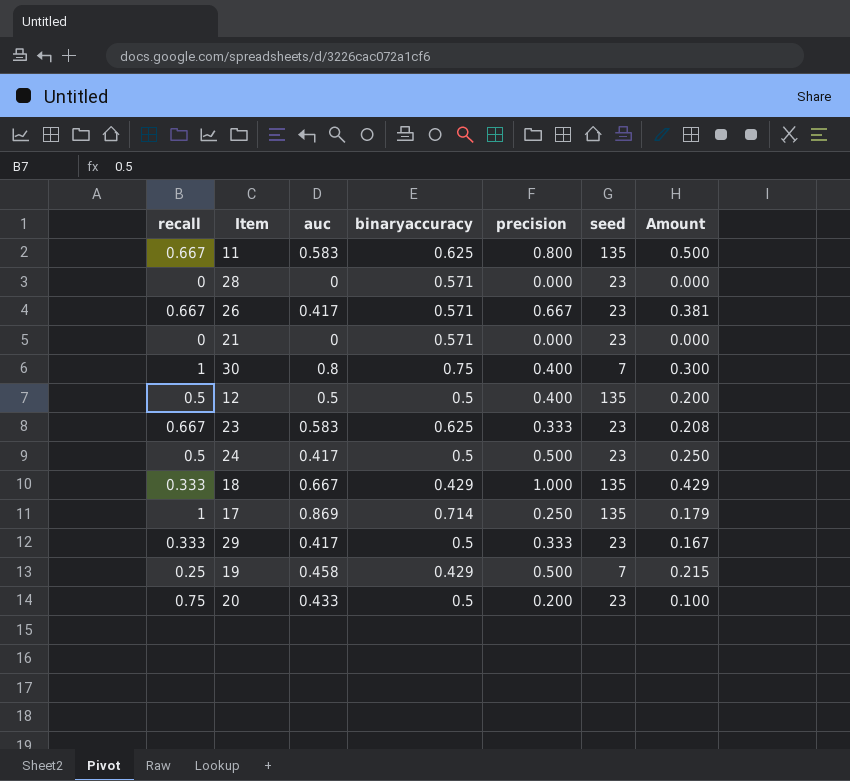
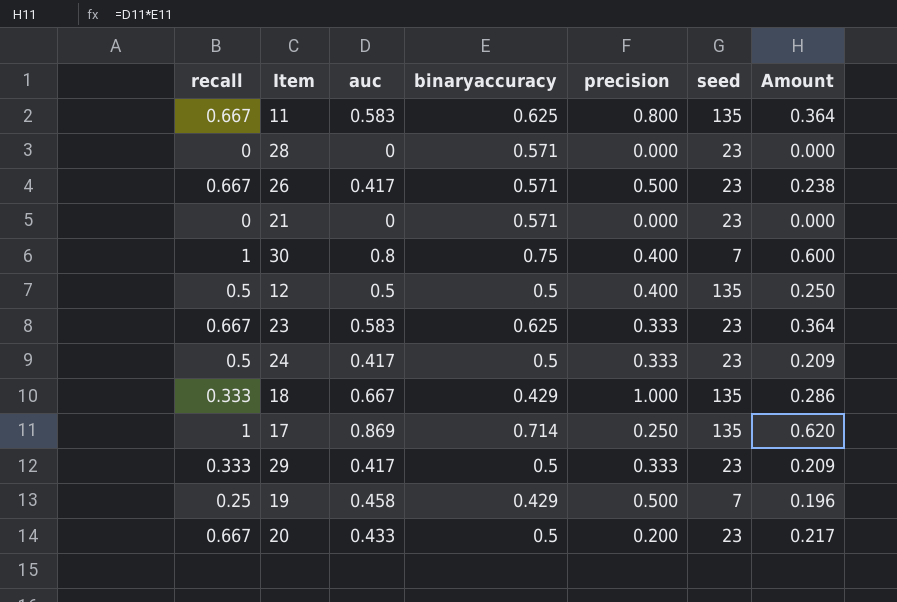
column Amount | formula: [binaryaccuracy] * [precision] -> [auc] * [binaryaccuracy]
26 | precision: 0.667 -> 0.500
24 | precision: 0.500 -> 0.333
20 | recall: 0.75 -> 0.667

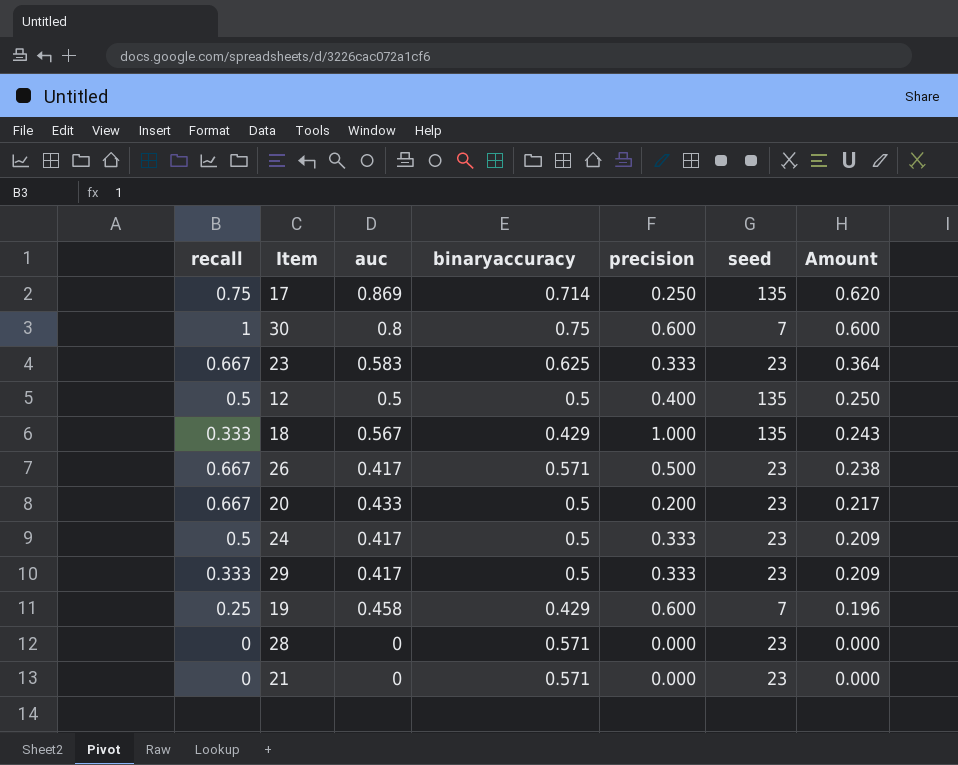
row order: none -> Amount descending
row 11: 0.667 | 0.583 | 0.625 | 0.800 | 135 | 0.364 -> none
17 | recall: 1 -> 0.75
30 | precision: 0.400 -> 0.600
18 | auc: 0.667 -> 0.567
18 | Amount: 0.286 -> 0.243
19 | precision: 0.500 -> 0.600

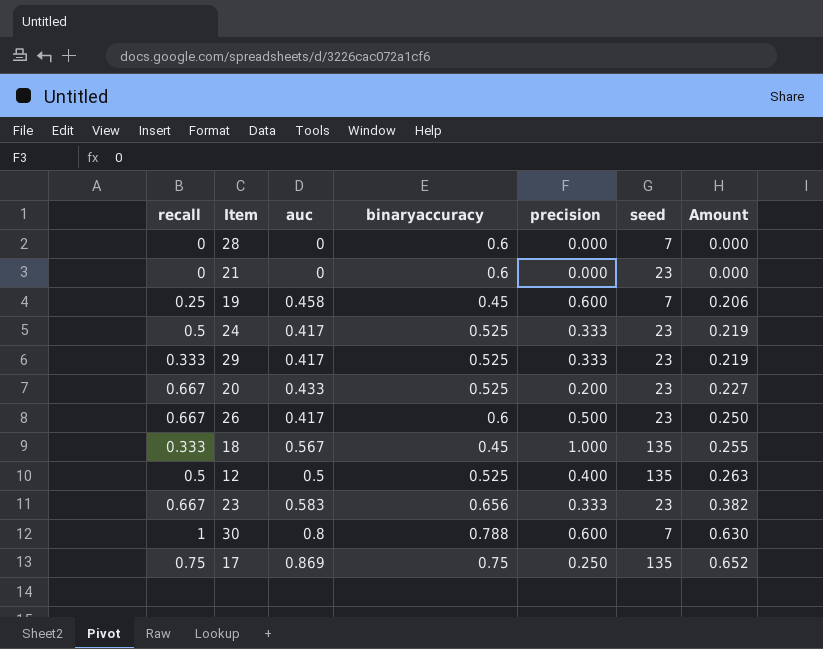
row order: Amount descending -> Amount ascending
28 | binaryaccuracy: 0.571 -> 0.6
28 | seed: 23 -> 7
21 | binaryaccuracy: 0.571 -> 0.6
19 | binaryaccuracy: 0.429 -> 0.45
19 | Amount: 0.196 -> 0.206
24 | binaryaccuracy: 0.5 -> 0.525
24 | Amount: 0.209 -> 0.219
29 | binaryaccuracy: 0.5 -> 0.525
29 | Amount: 0.209 -> 0.219
20 | binaryaccuracy: 0.5 -> 0.525
20 | Amount: 0.217 -> 0.227
26 | binaryaccuracy: 0.571 -> 0.6
26 | Amount: 0.238 -> 0.250
18 | binaryaccuracy: 0.429 -> 0.45
18 | Amount: 0.243 -> 0.255
12 | binaryaccuracy: 0.5 -> 0.525
12 | Amount: 0.250 -> 0.263
23 | binaryaccuracy: 0.625 -> 0.656
23 | Amount: 0.364 -> 0.382
30 | binaryaccuracy: 0.75 -> 0.788
30 | Amount: 0.600 -> 0.630
17 | binaryaccuracy: 0.714 -> 0.75
17 | Amount: 0.620 -> 0.652

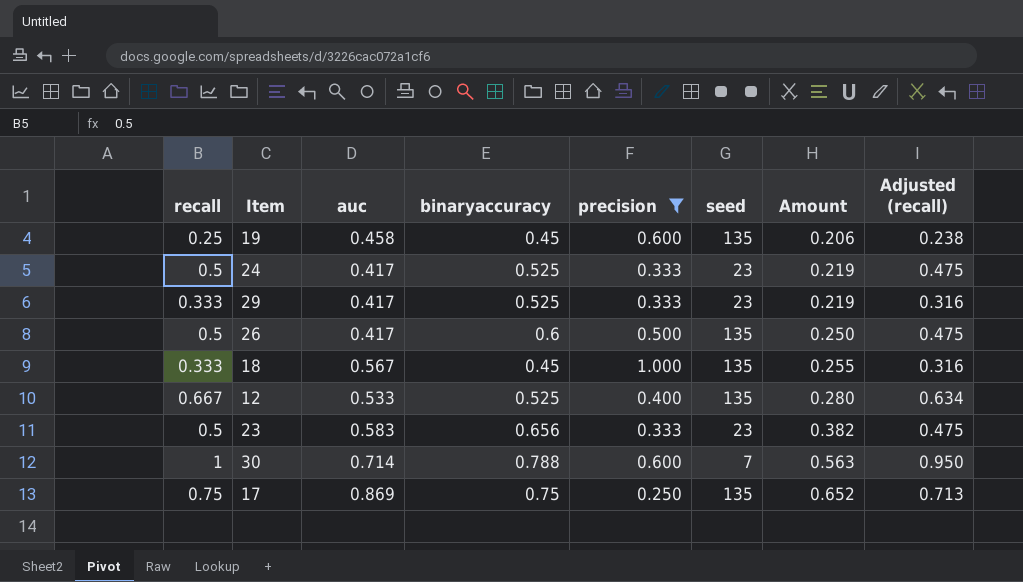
filter: none -> precision >= 0.250
column Adjusted (recall) | formula: none -> [recall] * 0.95
19 | seed: 7 -> 135
26 | recall: 0.667 -> 0.5
26 | seed: 23 -> 135
12 | recall: 0.5 -> 0.667
12 | auc: 0.5 -> 0.533
12 | Amount: 0.263 -> 0.280
23 | recall: 0.667 -> 0.5
30 | auc: 0.8 -> 0.714
30 | Amount: 0.630 -> 0.563

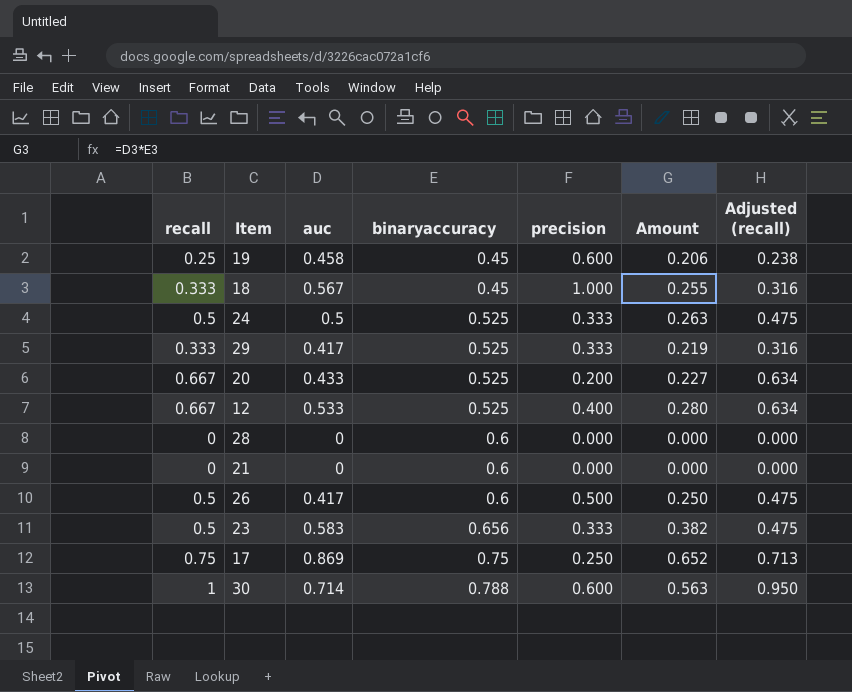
filter: precision >= 0.250 -> none
row order: Amount ascending -> binaryaccuracy ascending
column seed | position: 6 -> none
24 | auc: 0.417 -> 0.5
24 | Amount: 0.219 -> 0.263

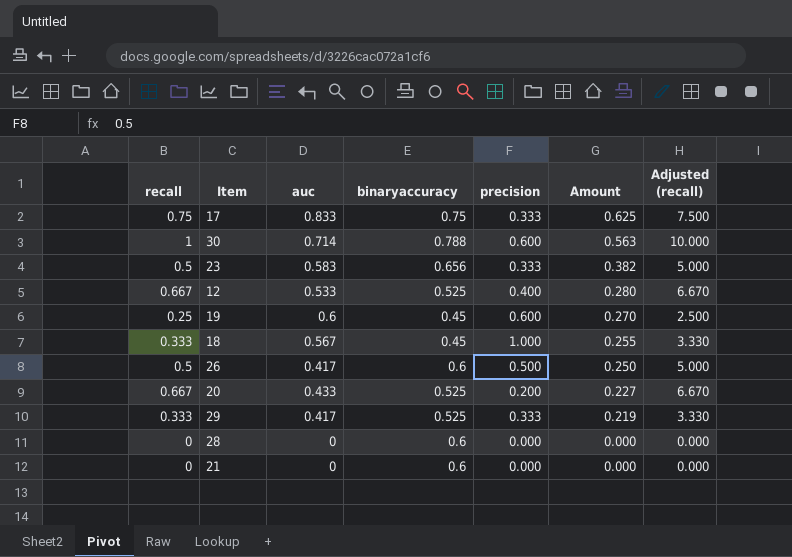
row order: binaryaccuracy ascending -> Amount descending
column Adjusted (recall) | formula: [recall] * 0.95 -> [recall] * 10
row 24: 0.5 | 0.5 | 0.525 | 0.333 | 0.263 | 0.475 -> none
17 | auc: 0.869 -> 0.833
17 | precision: 0.250 -> 0.333
17 | Amount: 0.652 -> 0.625
19 | auc: 0.458 -> 0.6
19 | Amount: 0.206 -> 0.270

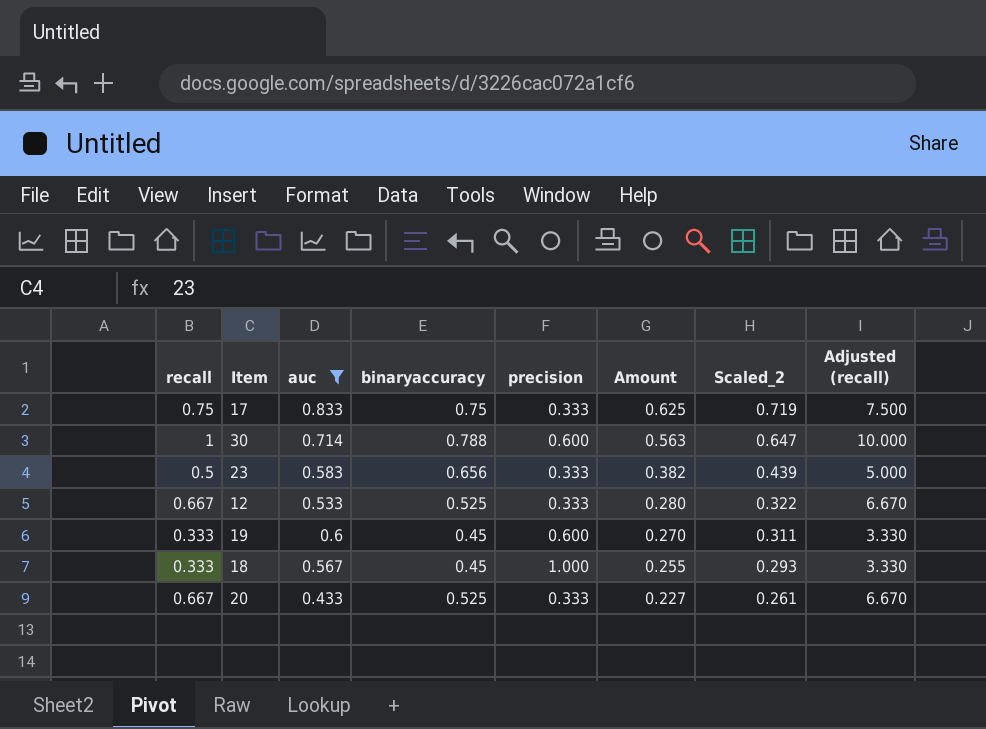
filter: none -> auc >= 0.433
column Scaled_2 | formula: none -> [Amount] * 1.15
12 | precision: 0.400 -> 0.333
19 | recall: 0.25 -> 0.333
19 | Adjusted (recall): 2.500 -> 3.330
20 | precision: 0.200 -> 0.333

